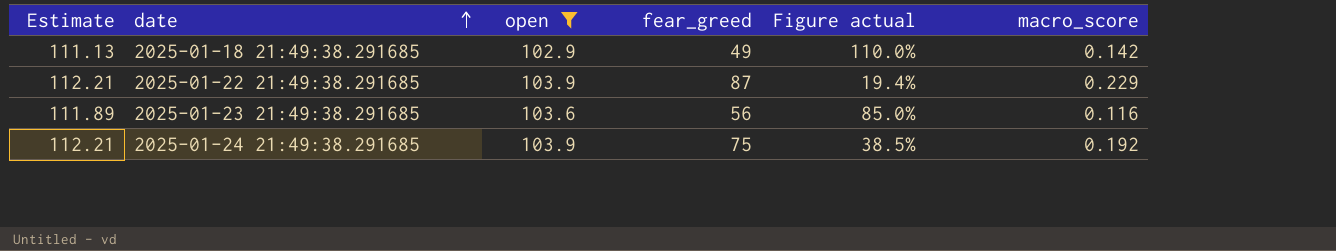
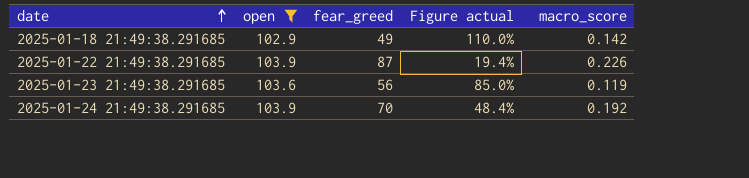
column Estimate | formula: [open] * 1.08 -> none
2025-01-22 21:49:38.291685 | macro_score: 0.229 -> 0.226
2025-01-23 21:49:38.291685 | macro_score: 0.116 -> 0.119
2025-01-24 21:49:38.291685 | fear_greed: 75 -> 70
2025-01-24 21:49:38.291685 | Figure actual: 38.5% -> 48.4%

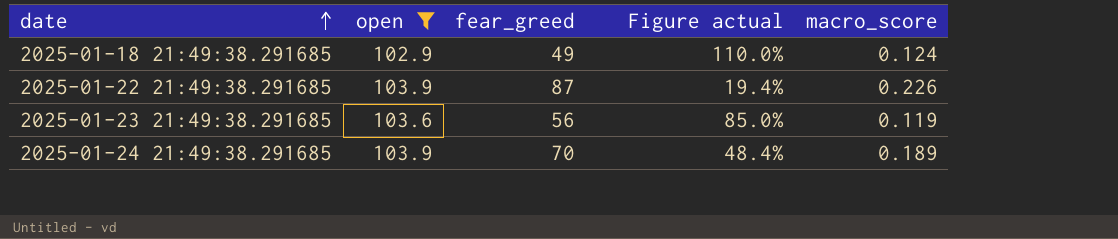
2025-01-18 21:49:38.291685 | macro_score: 0.142 -> 0.124
2025-01-24 21:49:38.291685 | macro_score: 0.192 -> 0.189

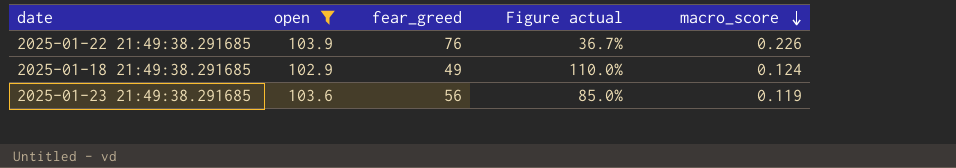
row order: date ascending -> macro_score descending
row 2025-01-24 21:49:38.291685: 103.9 | 70 | 48.4% | 0.189 -> none
2025-01-22 21:49:38.291685 | fear_greed: 87 -> 76
2025-01-22 21:49:38.291685 | Figure actual: 19.4% -> 36.7%

